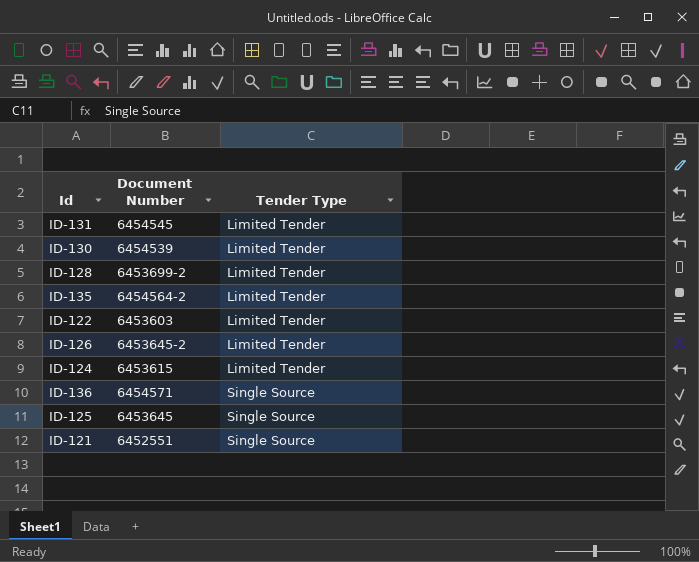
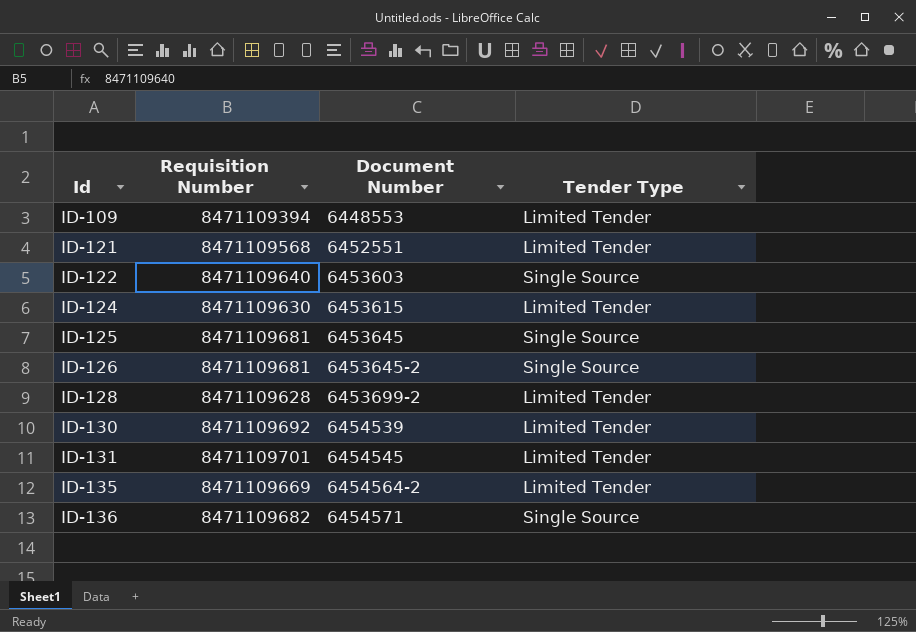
row order: Tender Type ascending -> Id ascending
column Requisition Number | position: none -> 2
row ID-109: none -> 8471109394 | 6448553 | Limited Tender
ID-121 | Tender Type: Single Source -> Limited Tender
ID-122 | Tender Type: Limited Tender -> Single Source
ID-126 | Tender Type: Limited Tender -> Single Source

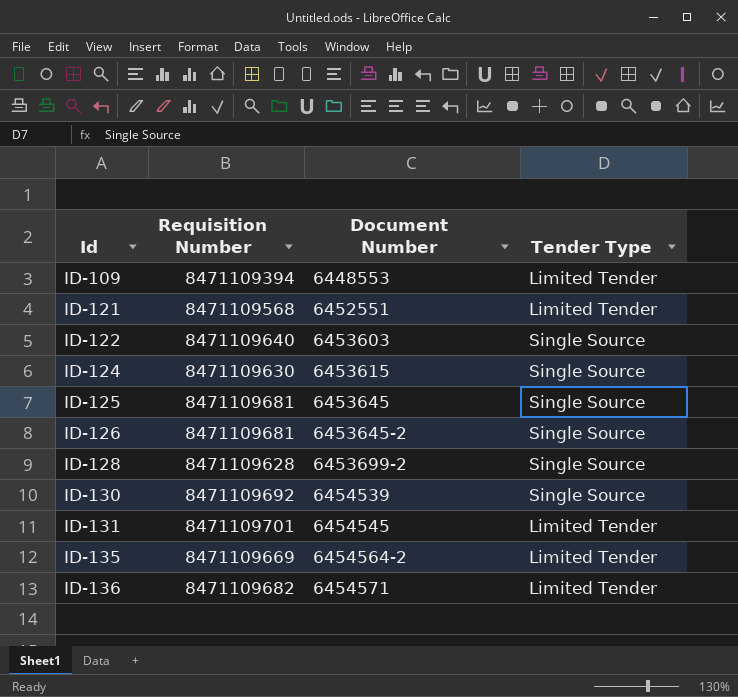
ID-124 | Tender Type: Limited Tender -> Single Source
ID-128 | Tender Type: Limited Tender -> Single Source
ID-130 | Tender Type: Limited Tender -> Single Source
ID-136 | Tender Type: Single Source -> Limited Tender

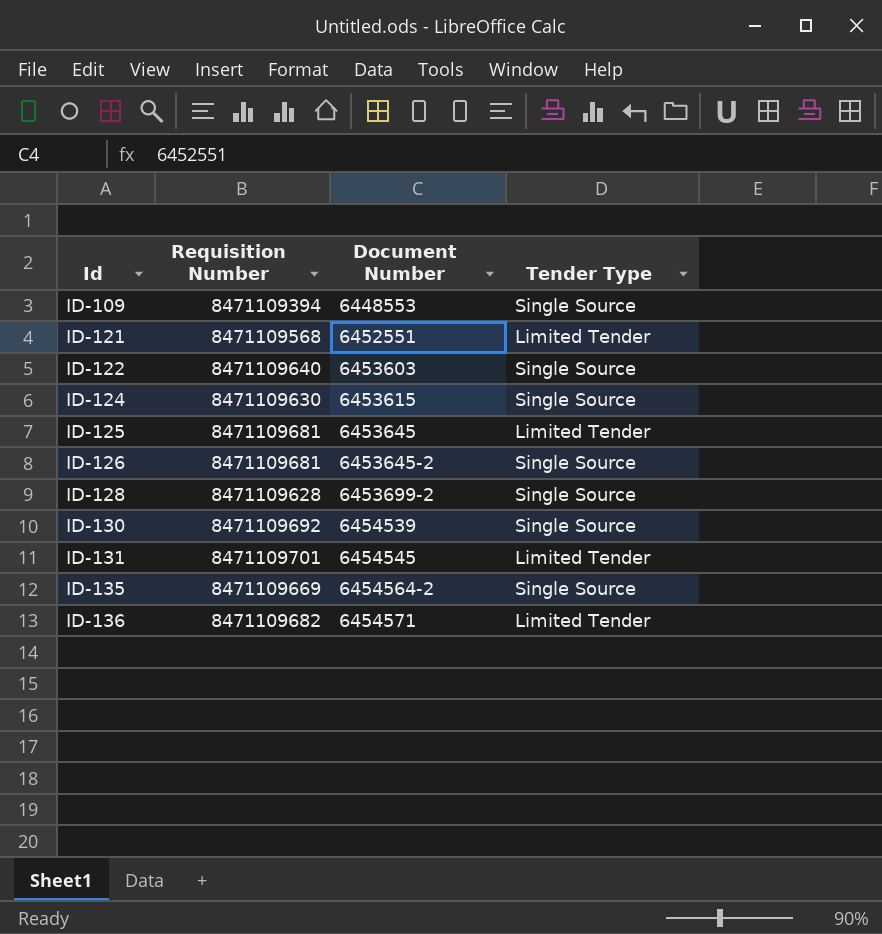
ID-109 | Tender Type: Limited Tender -> Single Source
ID-125 | Tender Type: Single Source -> Limited Tender
ID-135 | Tender Type: Limited Tender -> Single Source

